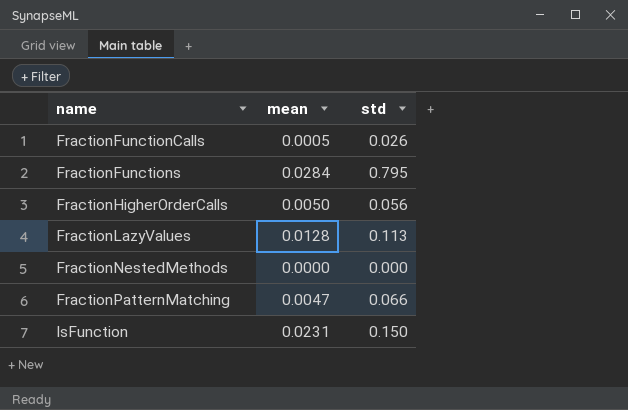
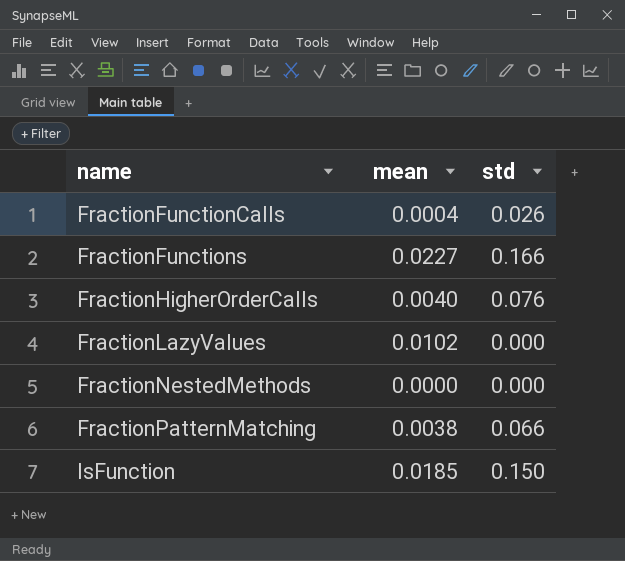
FractionFunctionCalls | mean: 0.0005 -> 0.0004
FractionFunctions | mean: 0.0284 -> 0.0227
FractionFunctions | std: 0.795 -> 0.166
FractionHigherOrderCalls | mean: 0.0050 -> 0.0040
FractionHigherOrderCalls | std: 0.056 -> 0.076
FractionLazyValues | mean: 0.0128 -> 0.0102
FractionLazyValues | std: 0.113 -> 0.000
FractionPatternMatching | mean: 0.0047 -> 0.0038
IsFunction | mean: 0.0231 -> 0.0185

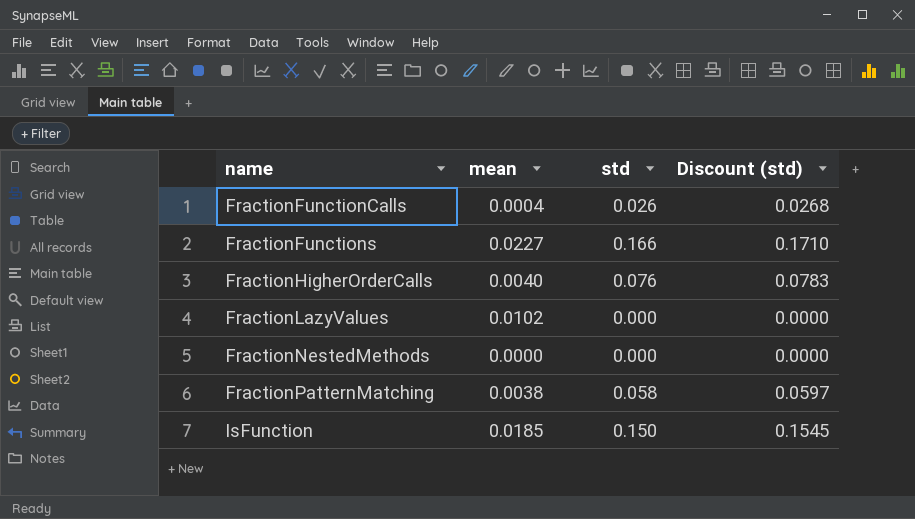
column Discount (std) | formula: none -> [std] * 1.03
FractionPatternMatching | std: 0.066 -> 0.058

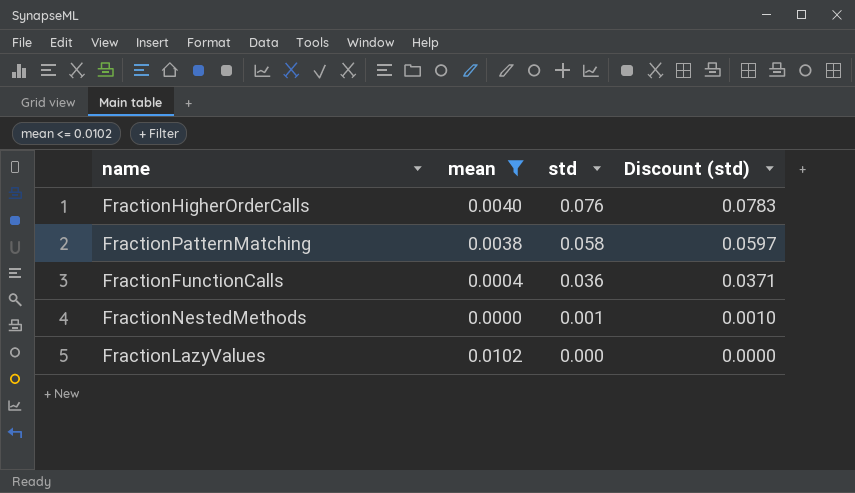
filter: none -> mean <= 0.0102
row order: name ascending -> std descending
FractionFunctionCalls | std: 0.026 -> 0.036
FractionFunctionCalls | Discount (std): 0.0268 -> 0.0371
FractionNestedMethods | std: 0.000 -> 0.001
FractionNestedMethods | Discount (std): 0.0000 -> 0.0010

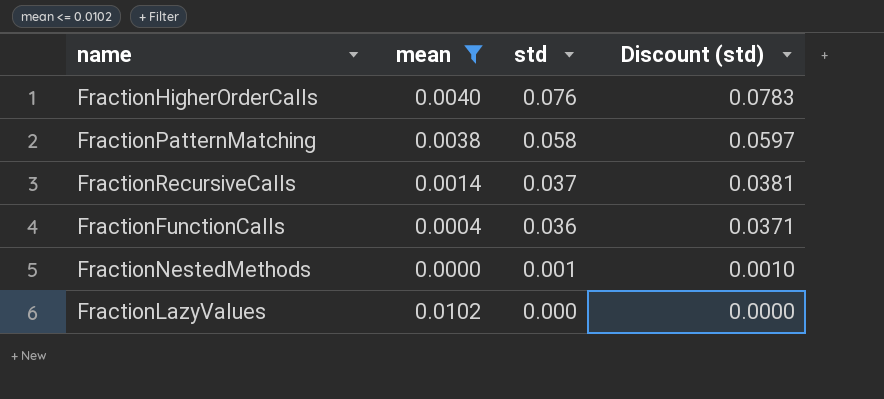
row FractionRecursiveCalls: none -> 0.0014 | 0.037 | 0.0381

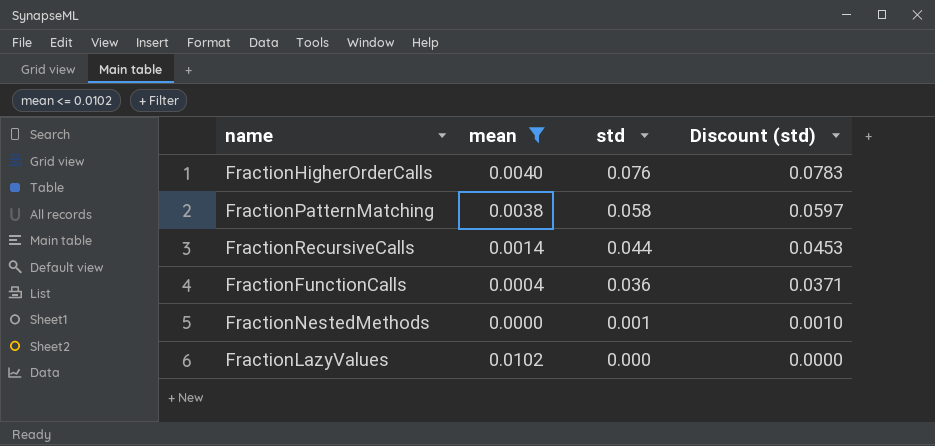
FractionRecursiveCalls | std: 0.037 -> 0.044
FractionRecursiveCalls | Discount (std): 0.0381 -> 0.0453

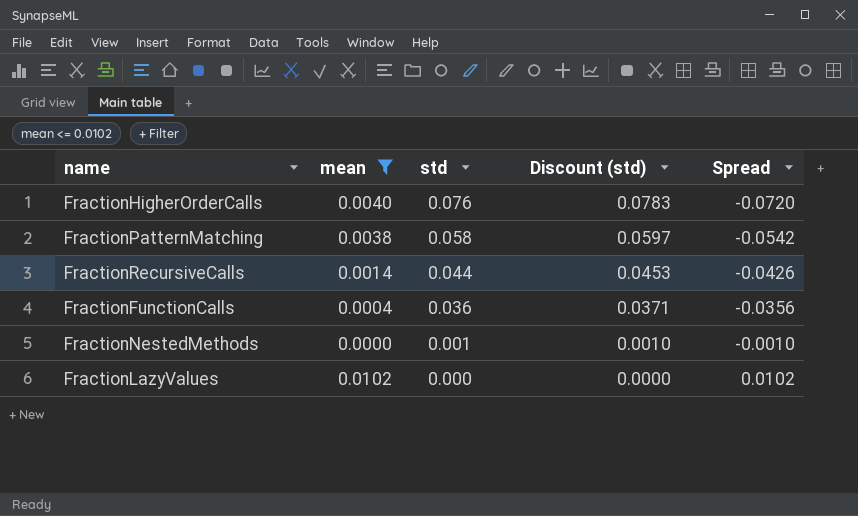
column Spread | formula: none -> [mean] - [std]

